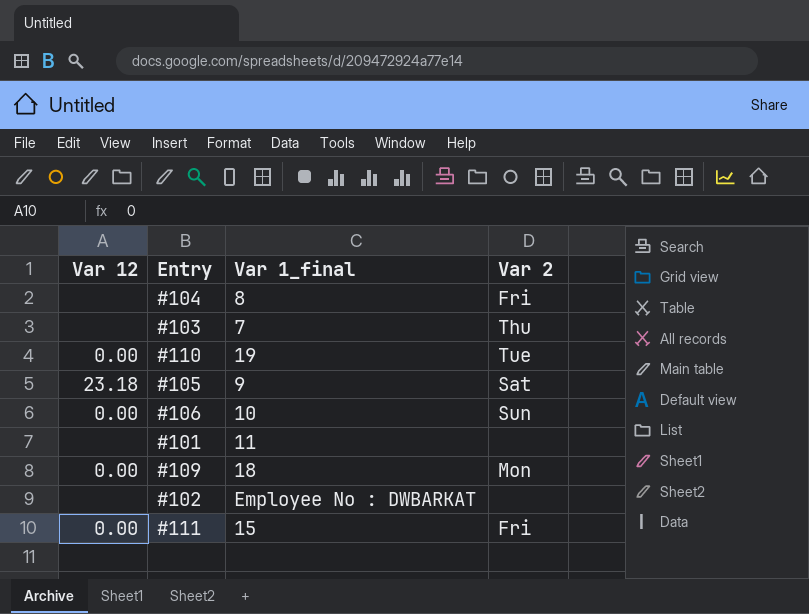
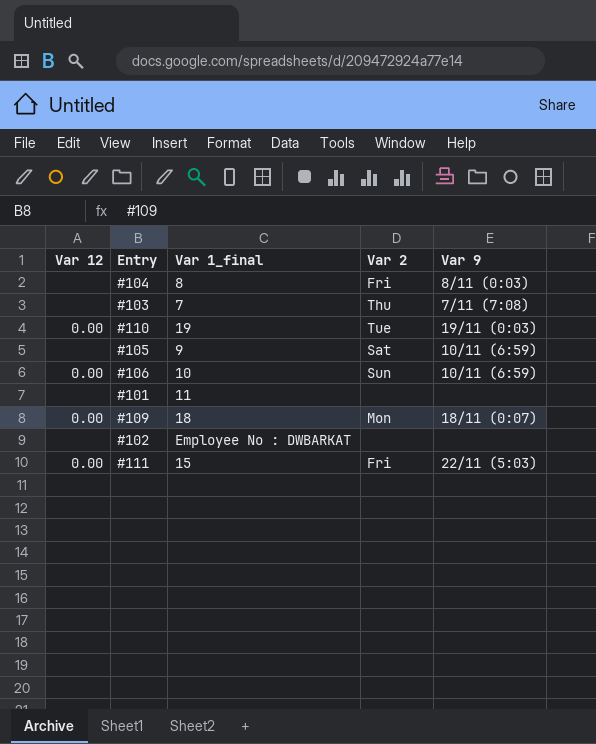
column Var 9 | position: none -> 5
#105 | Var 12: 23.18 -> none

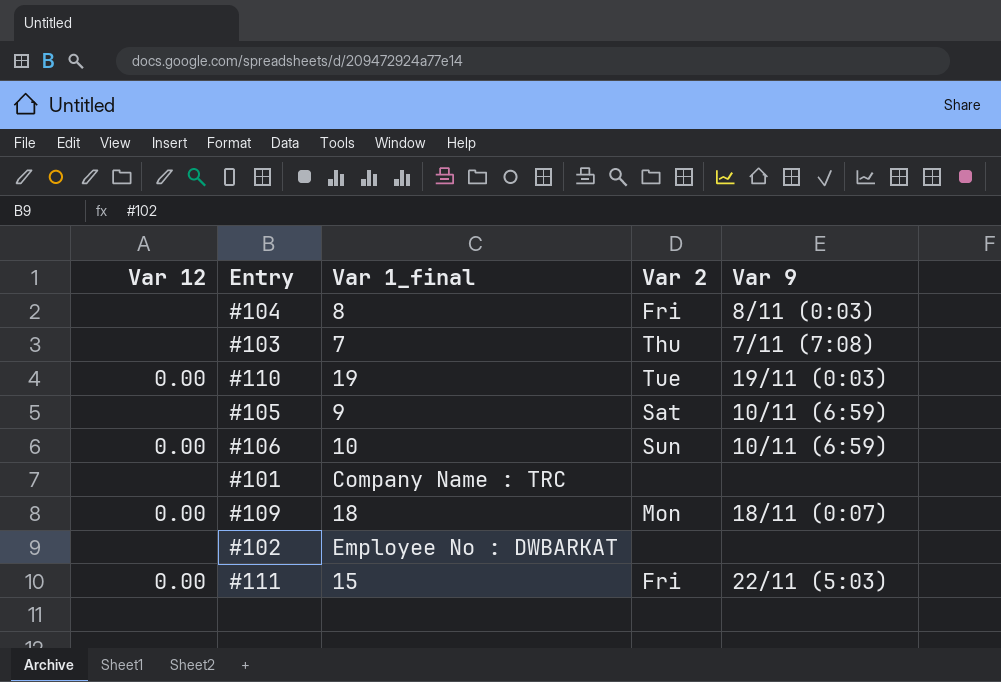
#101 | Var 1_final: 11 -> Company Name : TRC

